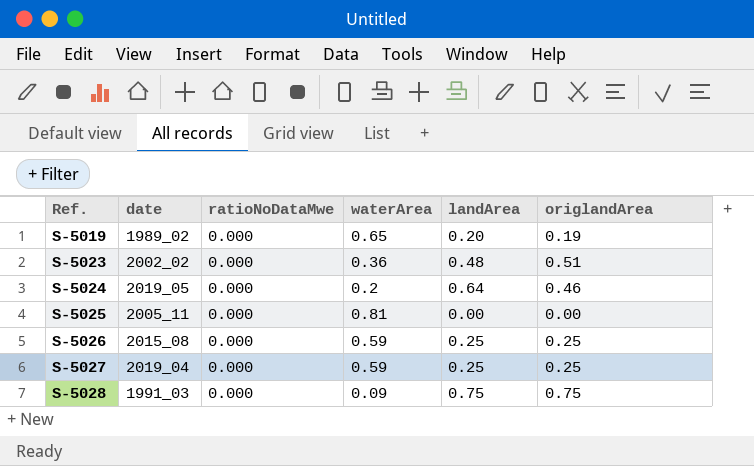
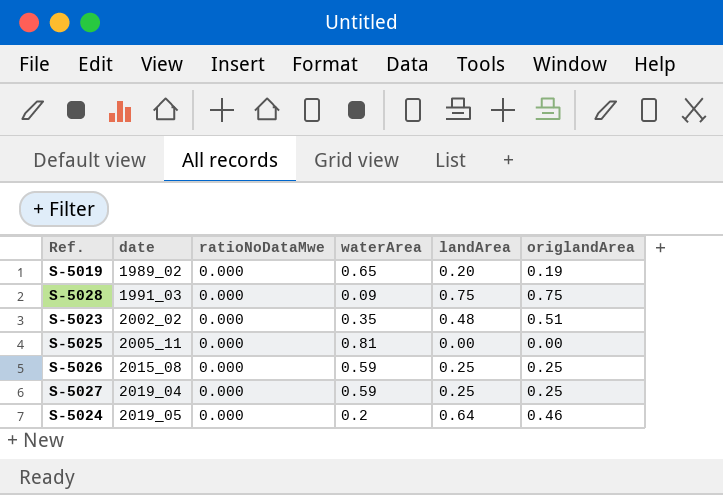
row order: Ref. ascending -> date ascending
S-5023 | waterArea: 0.36 -> 0.35

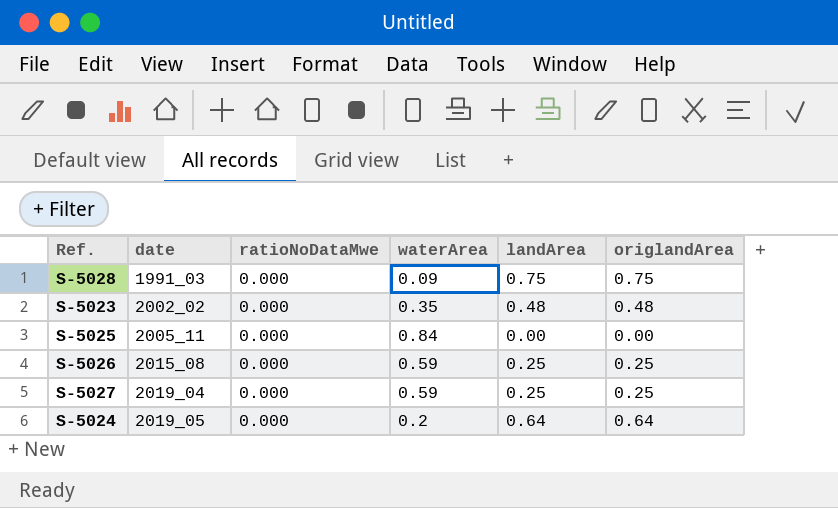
row S-5019: 1989_02 | 0.000 | 0.65 | 0.20 | 0.19 -> none
S-5023 | origlandArea: 0.51 -> 0.48
S-5025 | waterArea: 0.81 -> 0.84
S-5024 | origlandArea: 0.46 -> 0.64

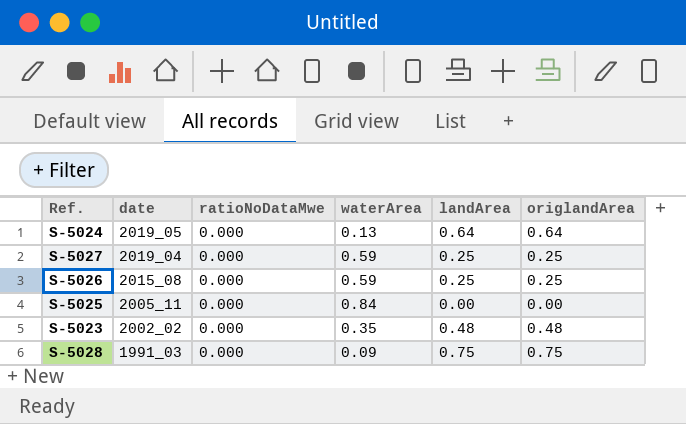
row order: date ascending -> date descending
S-5024 | waterArea: 0.2 -> 0.13

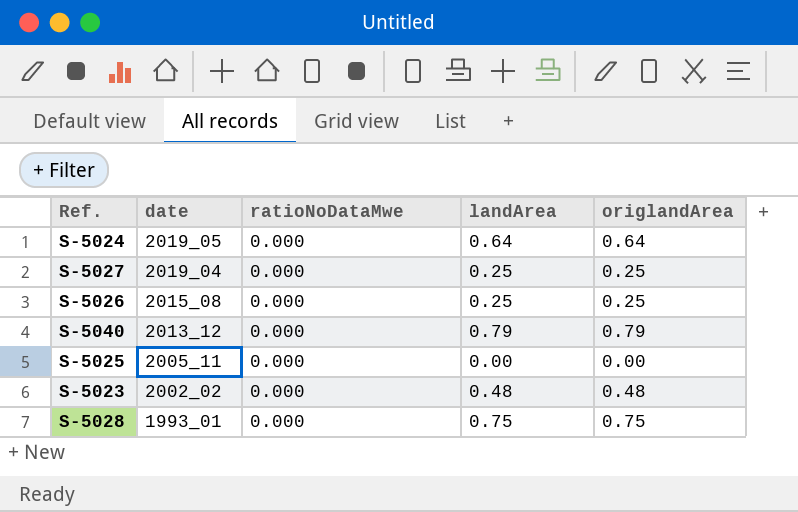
column waterArea | position: 4 -> none
row S-5040: none -> 2013_12 | 0.000 | 0.79 | 0.79
S-5028 | date: 1991_03 -> 1993_01

